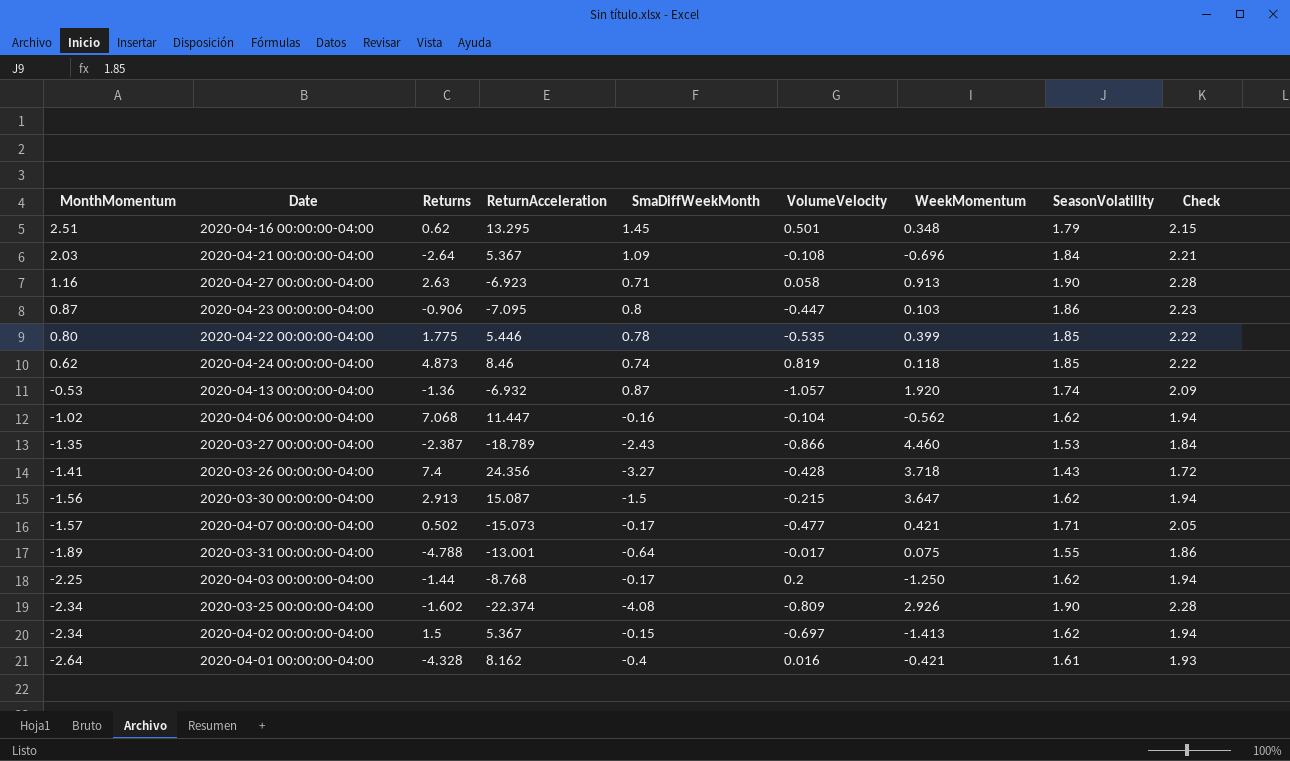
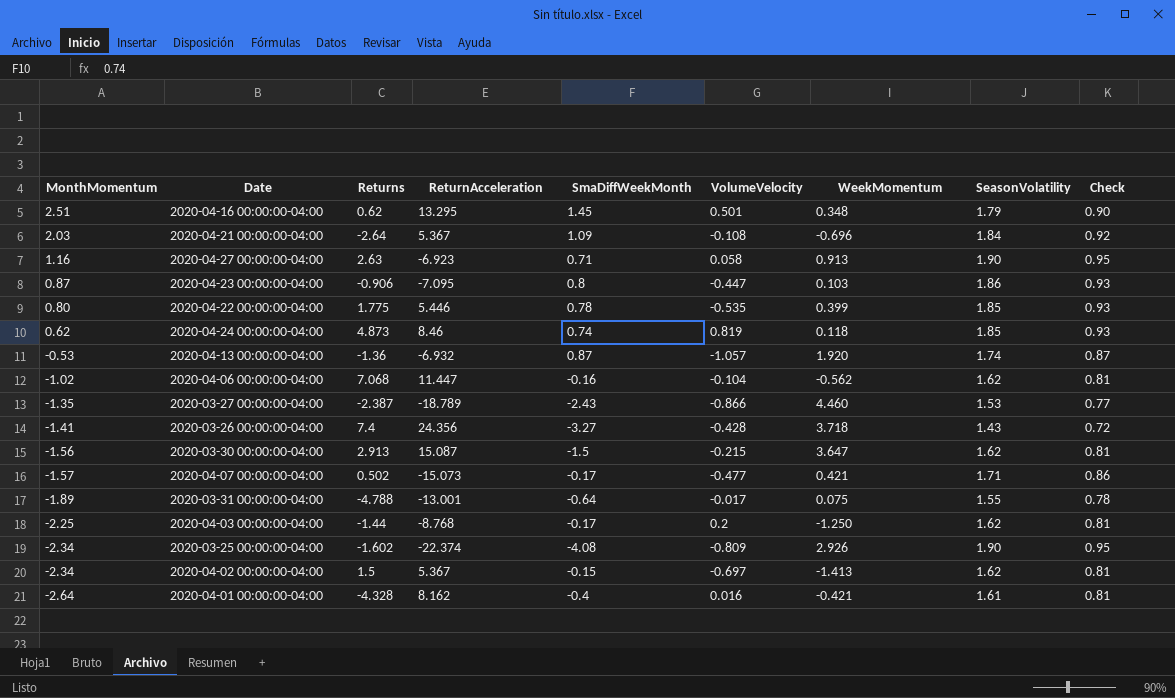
column Check | formula: [SeasonVolatility] * 1.2 -> [SeasonVolatility] * 0.5

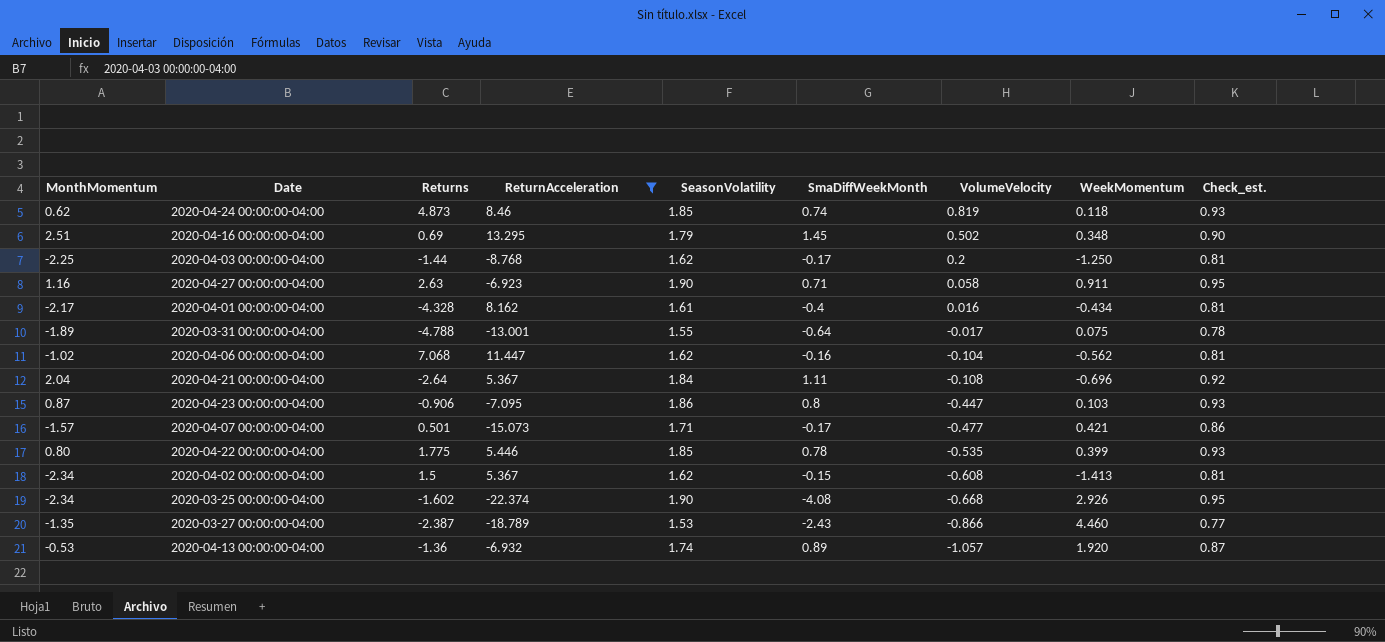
filter: none -> ReturnAcceleration <= 13.295
row order: MonthMomentum descending -> VolumeVelocity descending
column SeasonVolatility | position: 8 -> 5
column name: Check -> Check_est.
2020-04-16 00:00:00-04:00 | Returns: 0.62 -> 0.69
2020-04-16 00:00:00-04:00 | VolumeVelocity: 0.501 -> 0.502
2020-04-27 00:00:00-04:00 | WeekMomentum: 0.913 -> 0.911
2020-04-01 00:00:00-04:00 | MonthMomentum: -2.64 -> -2.17
2020-04-01 00:00:00-04:00 | WeekMomentum: -0.421 -> -0.434
2020-04-21 00:00:00-04:00 | MonthMomentum: 2.03 -> 2.04
2020-04-21 00:00:00-04:00 | SmaDiffWeekMonth: 1.09 -> 1.11
2020-04-07 00:00:00-04:00 | Returns: 0.502 -> 0.501
2020-04-02 00:00:00-04:00 | VolumeVelocity: -0.697 -> -0.608
2020-03-25 00:00:00-04:00 | VolumeVelocity: -0.809 -> -0.668
2020-04-13 00:00:00-04:00 | SmaDiffWeekMonth: 0.87 -> 0.89

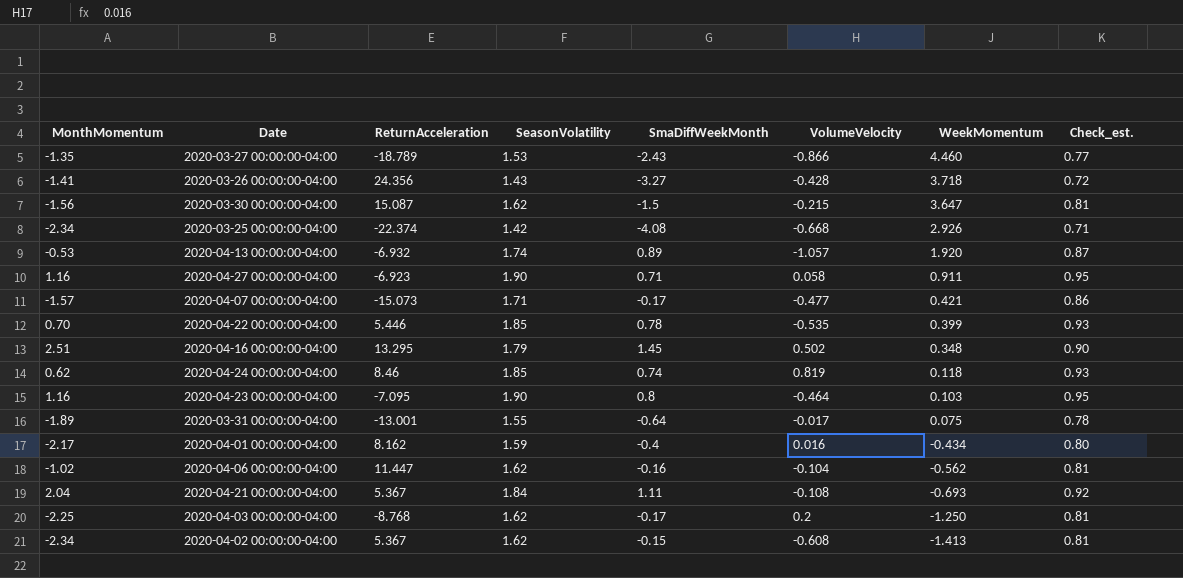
filter: ReturnAcceleration <= 13.295 -> none
row order: VolumeVelocity descending -> WeekMomentum descending
column Returns | position: 3 -> none
2020-03-25 00:00:00-04:00 | SeasonVolatility: 1.90 -> 1.42
2020-03-25 00:00:00-04:00 | Check_est.: 0.95 -> 0.71
2020-04-22 00:00:00-04:00 | MonthMomentum: 0.80 -> 0.70
2020-04-23 00:00:00-04:00 | MonthMomentum: 0.87 -> 1.16
2020-04-23 00:00:00-04:00 | SeasonVolatility: 1.86 -> 1.90
2020-04-23 00:00:00-04:00 | VolumeVelocity: -0.447 -> -0.464
2020-04-23 00:00:00-04:00 | Check_est.: 0.93 -> 0.95
2020-04-01 00:00:00-04:00 | SeasonVolatility: 1.61 -> 1.59
2020-04-01 00:00:00-04:00 | Check_est.: 0.81 -> 0.80
2020-04-21 00:00:00-04:00 | WeekMomentum: -0.696 -> -0.693

